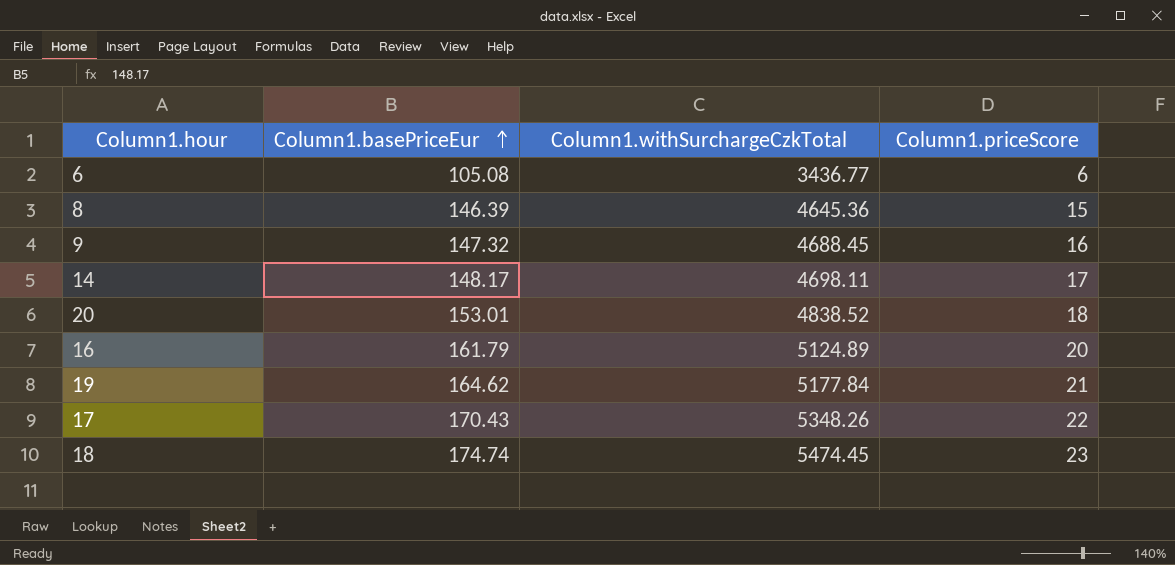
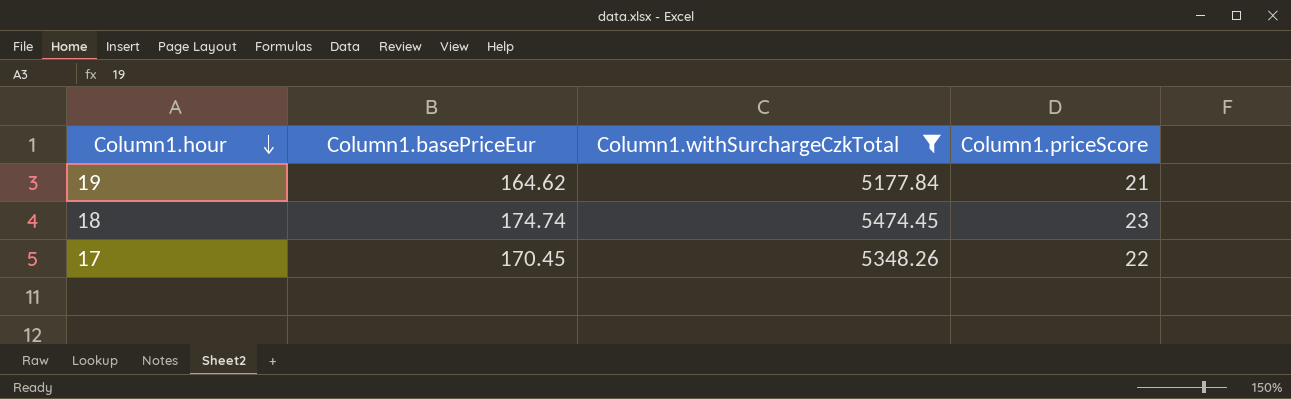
filter: none -> Column1.withSurchargeCzkTotal >= 5177.84
row order: Column1.basePriceEur ascending -> Column1.hour descending
17 | Column1.basePriceEur: 170.43 -> 170.45

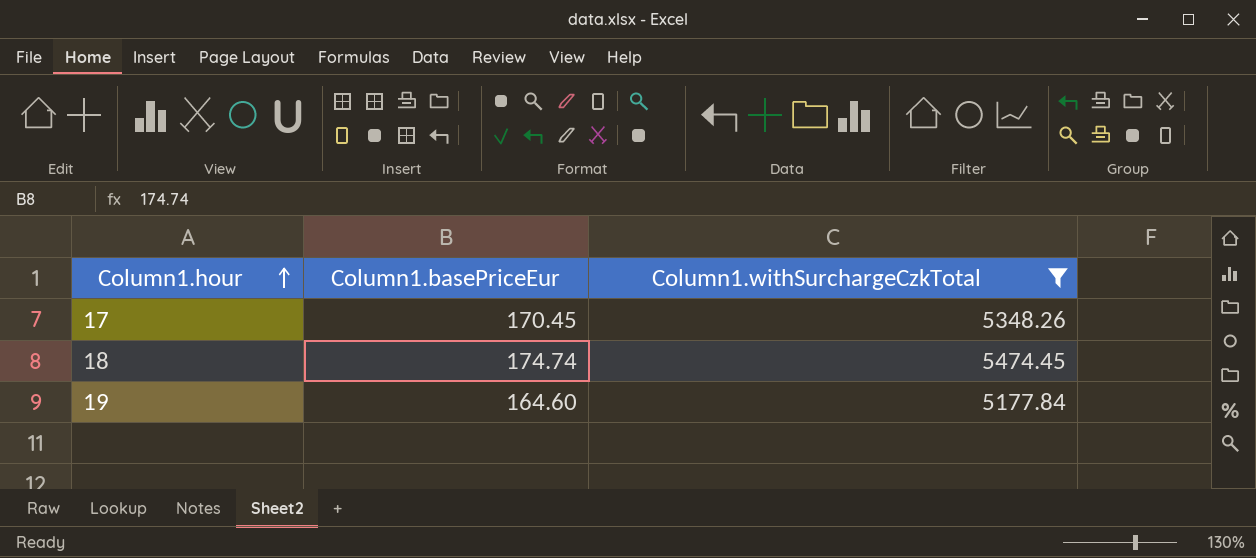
row order: Column1.hour descending -> Column1.hour ascending
column Column1.priceScore | position: 4 -> none
19 | Column1.basePriceEur: 164.62 -> 164.60

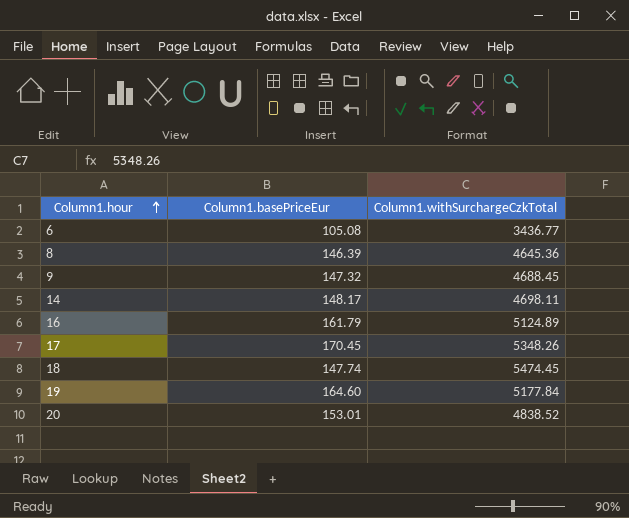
filter: Column1.withSurchargeCzkTotal >= 5177.84 -> none
18 | Column1.basePriceEur: 174.74 -> 147.74

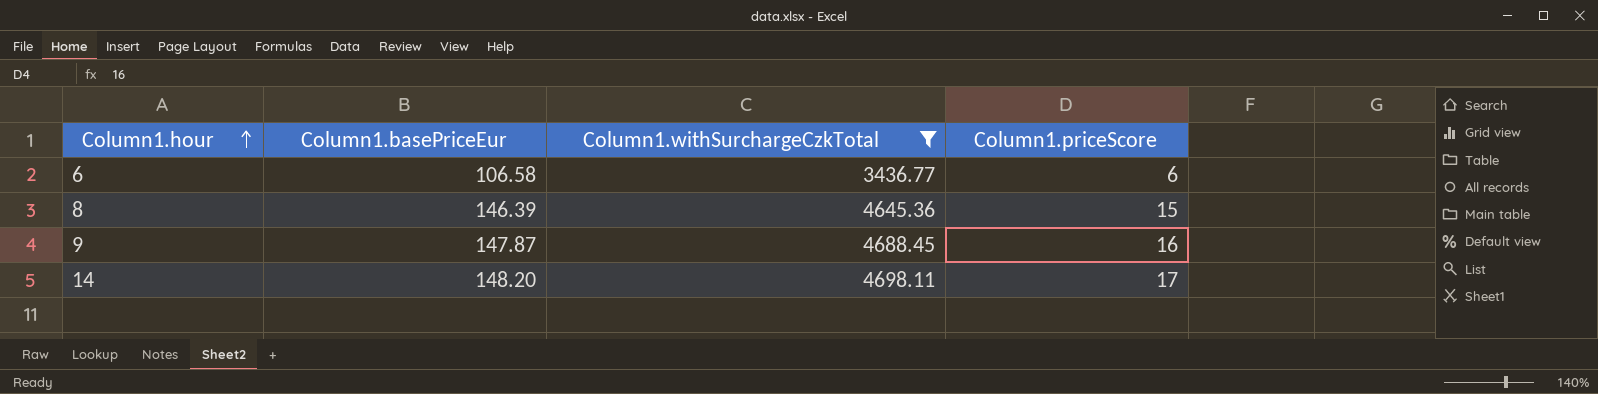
filter: none -> Column1.withSurchargeCzkTotal <= 4698.11
column Column1.priceScore | position: none -> 4
6 | Column1.basePriceEur: 105.08 -> 106.58
9 | Column1.basePriceEur: 147.32 -> 147.87
14 | Column1.basePriceEur: 148.17 -> 148.20

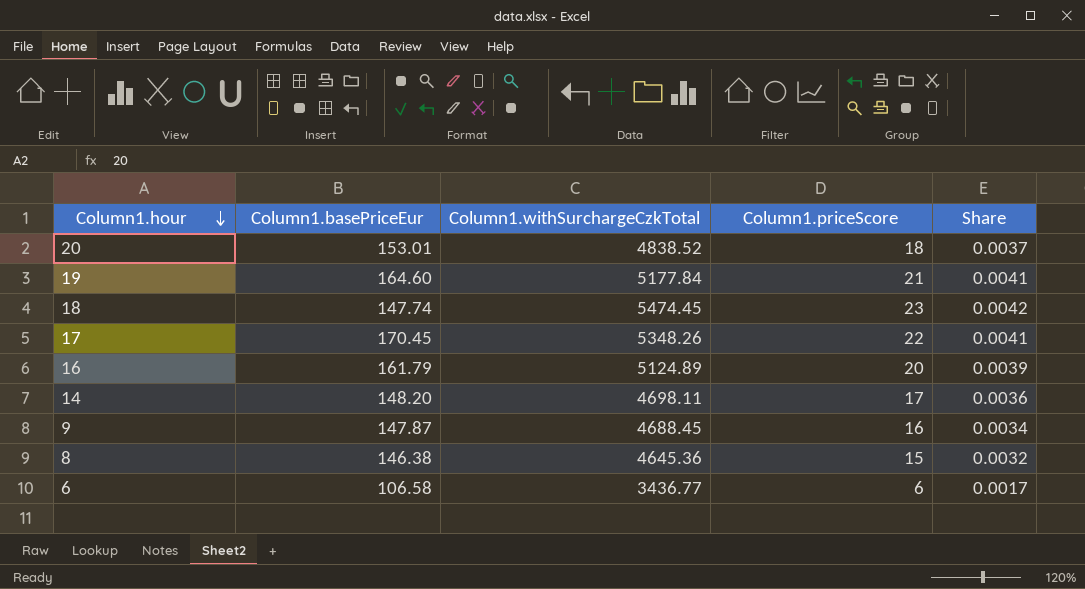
filter: Column1.withSurchargeCzkTotal <= 4698.11 -> none
row order: Column1.hour ascending -> Column1.hour descending
column Share | formula: none -> [Column1.priceScore] / [Column1.withSurchargeCzkTotal]
8 | Column1.basePriceEur: 146.39 -> 146.38

